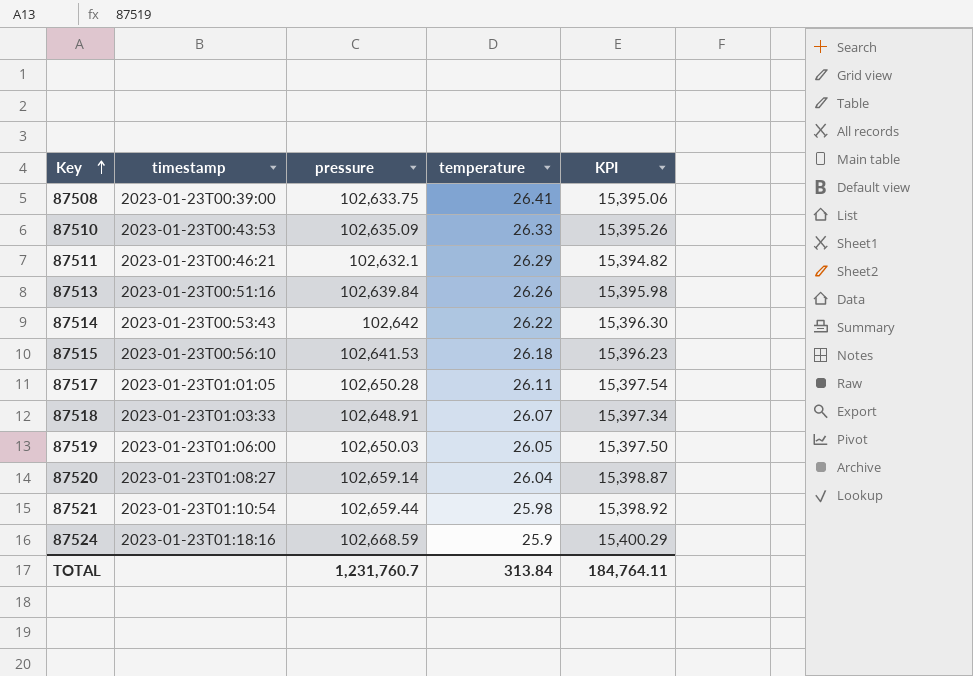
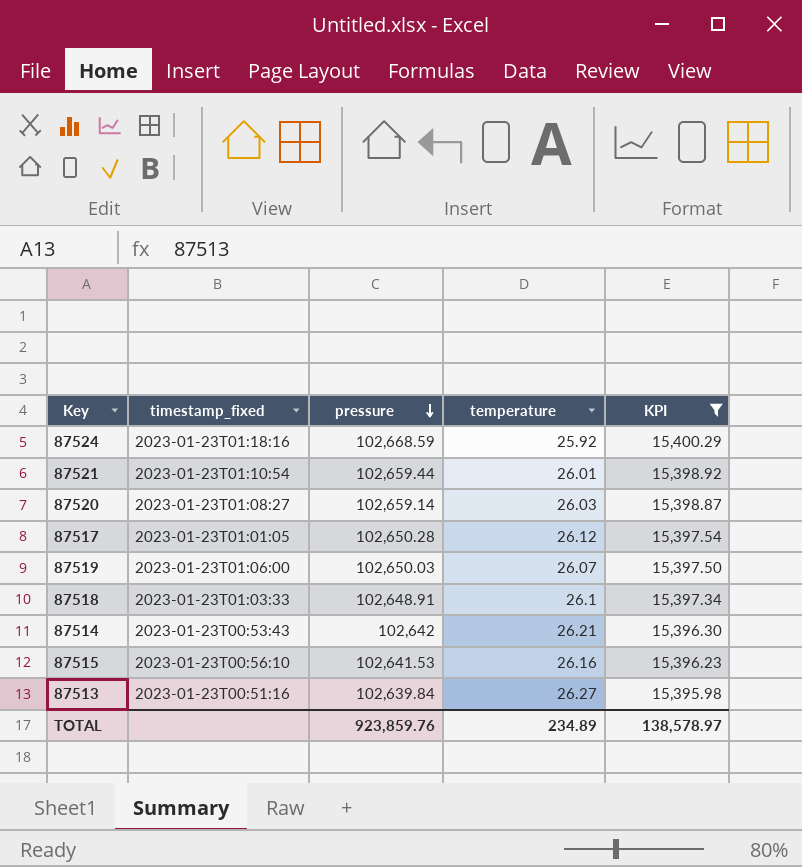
filter: none -> KPI >= 15,395.98
row order: Key ascending -> pressure descending
column name: timestamp -> timestamp_fixed
87524 | temperature: 25.9 -> 25.92
87521 | temperature: 25.98 -> 26.01
87520 | temperature: 26.04 -> 26.03
87517 | temperature: 26.11 -> 26.12
87519 | temperature: 26.05 -> 26.07
87518 | temperature: 26.07 -> 26.1
87514 | temperature: 26.22 -> 26.21
87515 | temperature: 26.18 -> 26.16
87513 | temperature: 26.26 -> 26.27
TOTAL | pressure: 1,231,760.7 -> 923,859.76
TOTAL | temperature: 313.84 -> 234.89
TOTAL | KPI: 184,764.11 -> 138,578.97

